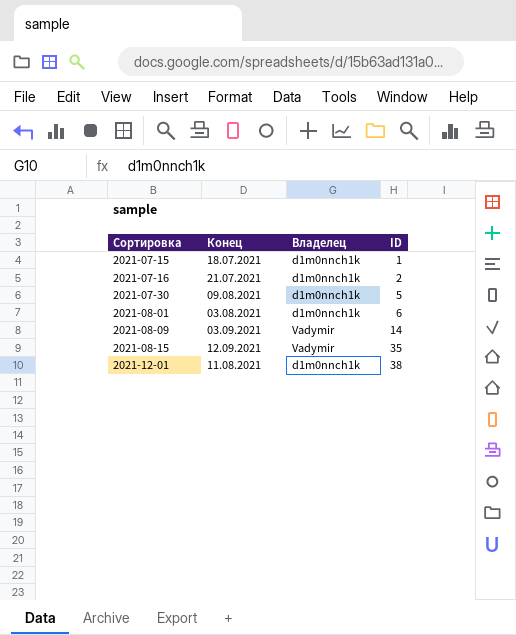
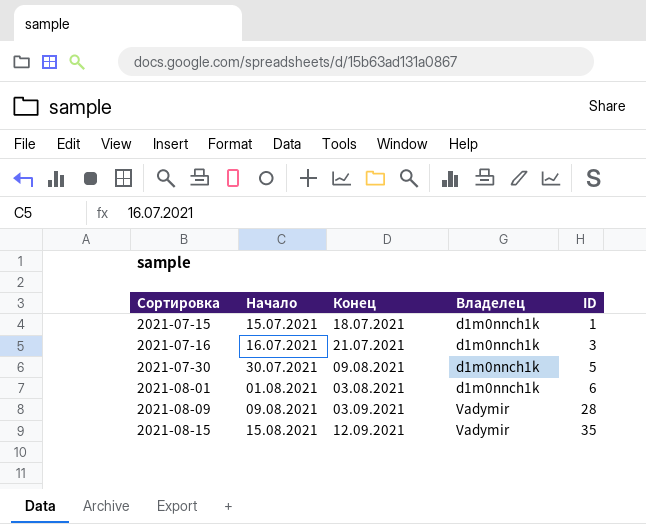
column Начало | position: none -> 2
row 2021-12-01: 11.08.2021 | d1m0nnch1k | 38 -> none
2021-07-16 | ID: 2 -> 3
2021-08-09 | ID: 14 -> 28

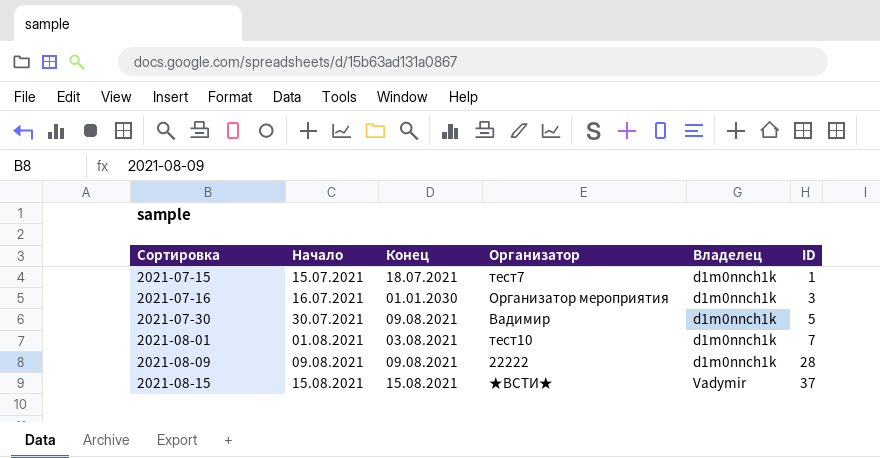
column Организатор | position: none -> 4
2021-07-16 | Конец: 21.07.2021 -> 01.01.2030
2021-08-01 | ID: 6 -> 7
2021-08-09 | Конец: 03.09.2021 -> 09.08.2021
2021-08-09 | Владелец: Vadymir -> d1m0nnch1k
2021-08-15 | Конец: 12.09.2021 -> 15.08.2021
2021-08-15 | ID: 35 -> 37

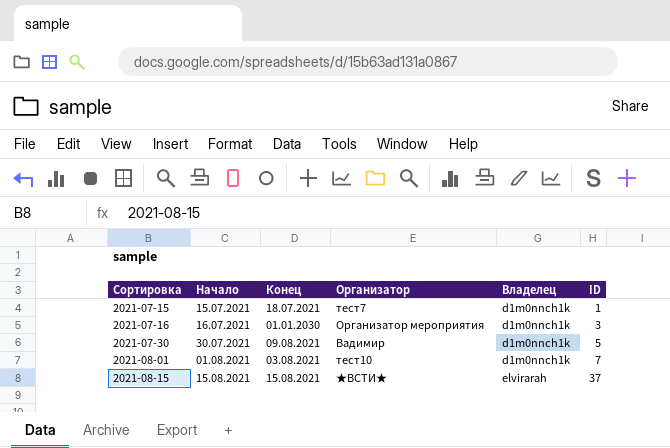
row 2021-08-09: 09.08.2021 | 09.08.2021 | 22222 | d1m0nnch1k | 28 -> none
2021-08-15 | Владелец: Vadymir -> elvirarah

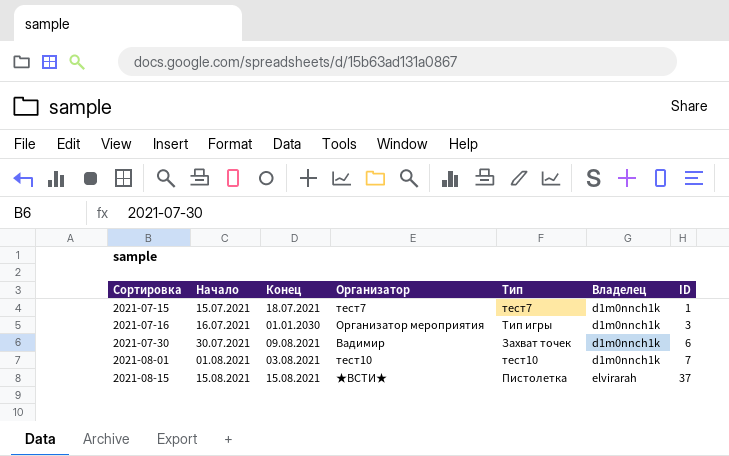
column Тип | position: none -> 5
2021-07-30 | ID: 5 -> 6

